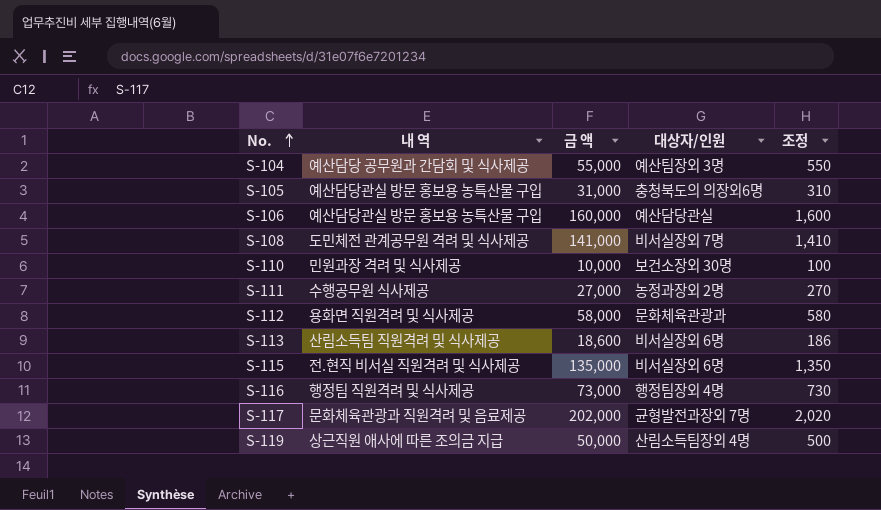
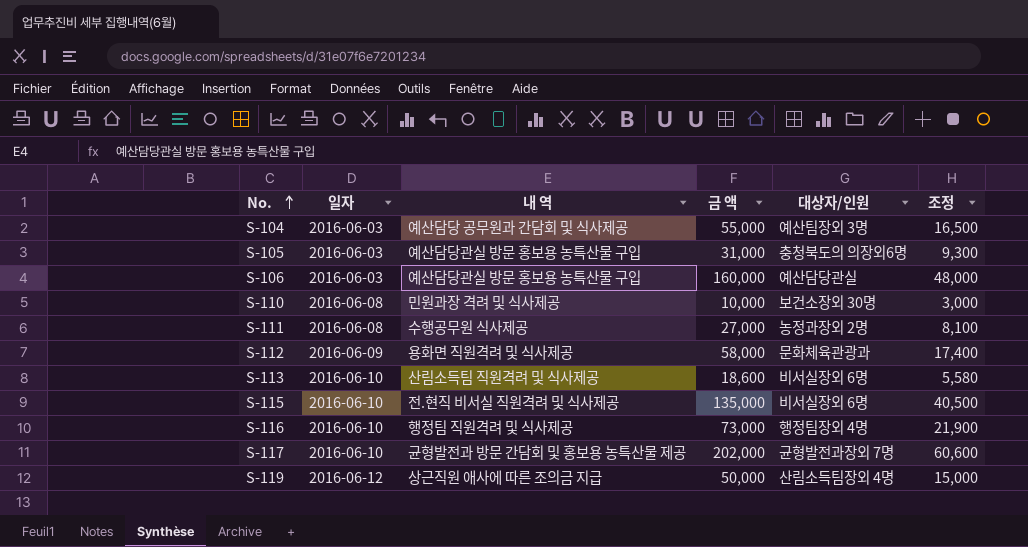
column 일자 | position: none -> 2
column 조정 | formula: [금 액] * 0.01 -> [금 액] * 0.3
row S-108: 도민체전 관계공무원 격려 및 식사제공 | 141,000 | 비서실장외 7명 | 1,410 -> none
S-117 | 내 역: 문화체육관광과 직원격려 및 음료제공 -> 균형발전과 방문 간담회 및 홍보용 농특산물 제공

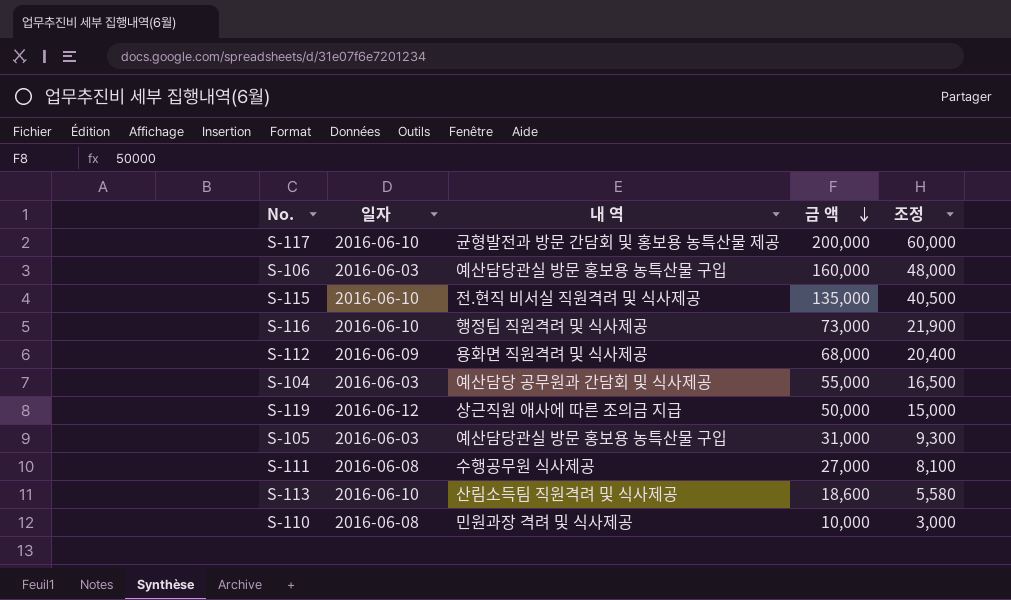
row order: No. ascending -> 금 액 descending
column 대상자/인원 | position: 5 -> none
S-117 | 금 액: 202,000 -> 200,000
S-117 | 조정: 60,600 -> 60,000
S-112 | 금 액: 58,000 -> 68,000
S-112 | 조정: 17,400 -> 20,400

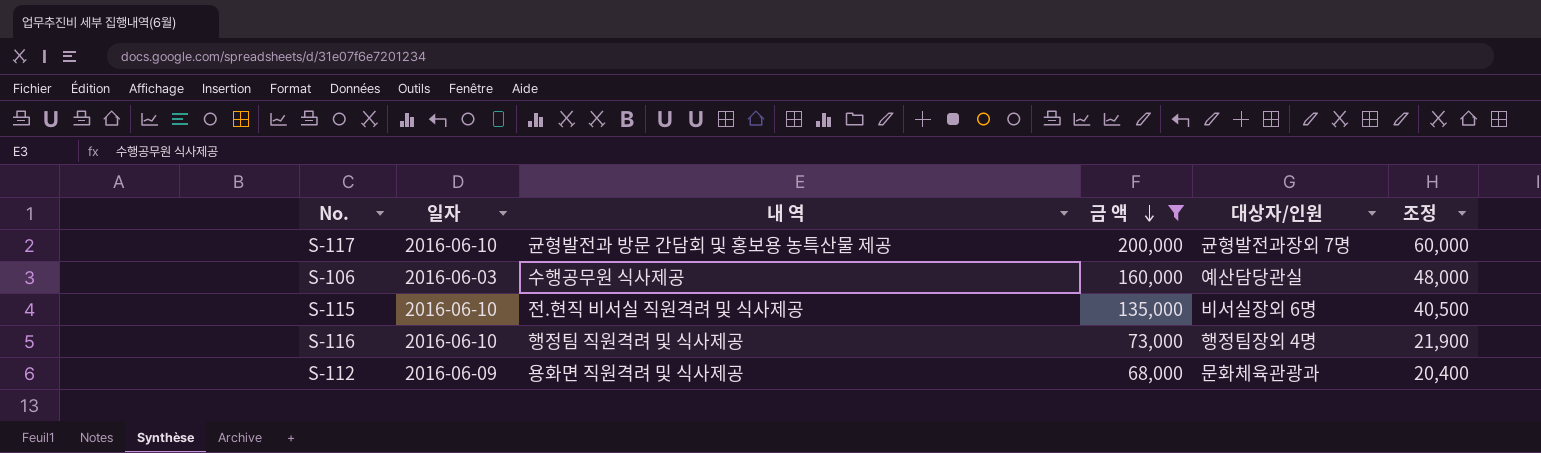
filter: none -> 금 액 >= 68,000
column 대상자/인원 | position: none -> 5
S-106 | 내 역: 예산담당관실 방문 홍보용 농특산물 구입 -> 수행공무원 식사제공

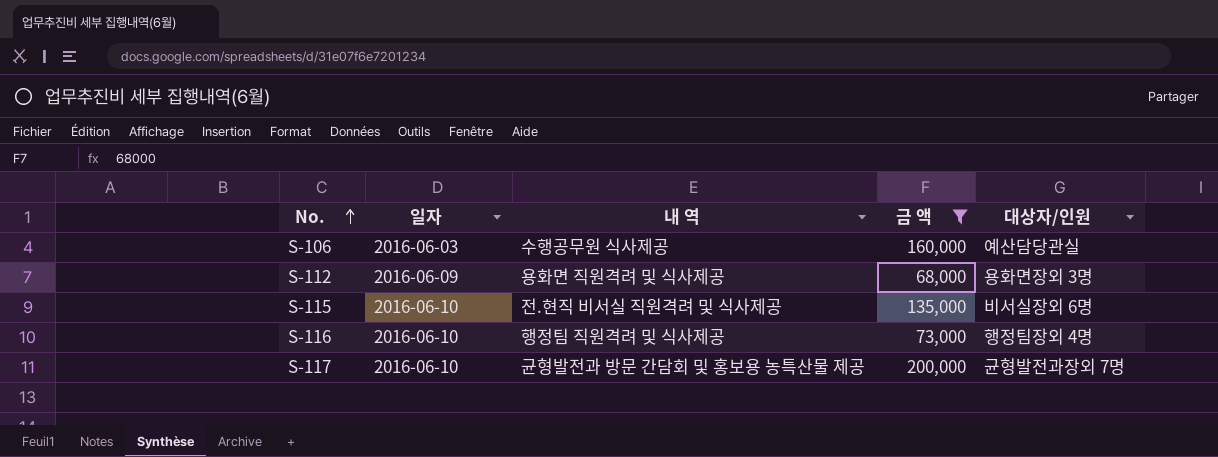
row order: 금 액 descending -> No. ascending
column 조정 | formula: [금 액] * 0.3 -> none
S-112 | 대상자/인원: 문화체육관광과 -> 용화면장외 3명

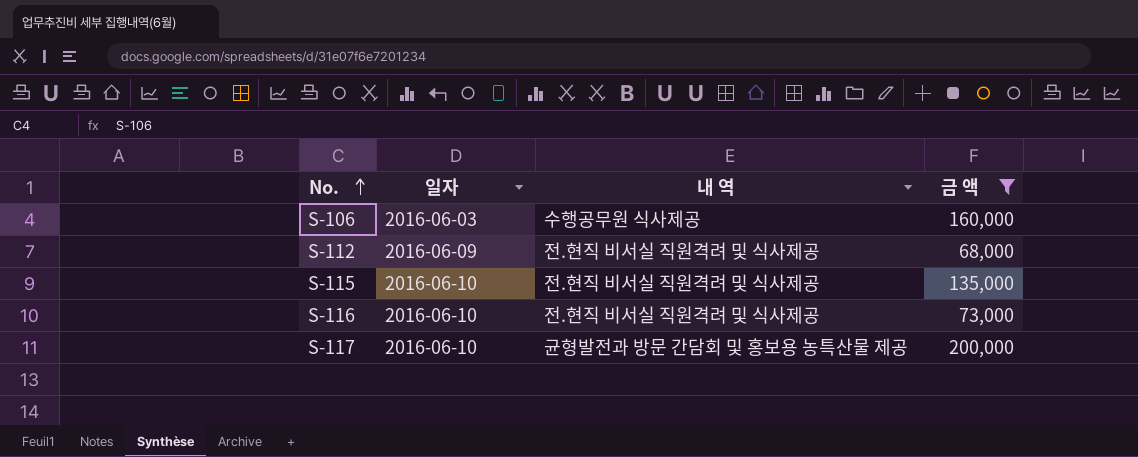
column 대상자/인원 | position: 5 -> none
S-112 | 내 역: 용화면 직원격려 및 식사제공 -> 전.현직 비서실 직원격려 및 식사제공
S-116 | 내 역: 행정팀 직원격려 및 식사제공 -> 전.현직 비서실 직원격려 및 식사제공

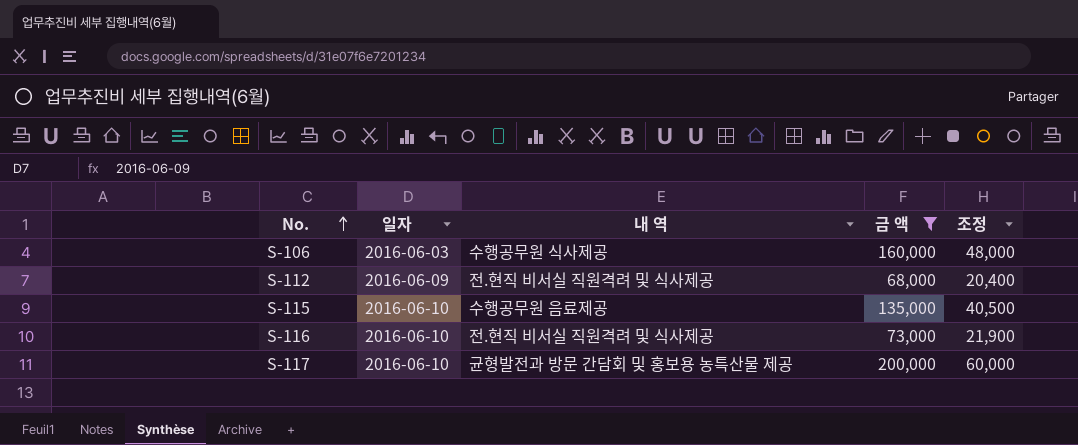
column 조정 | formula: none -> [금 액] * 0.3
S-115 | 내 역: 전.현직 비서실 직원격려 및 식사제공 -> 수행공무원 음료제공

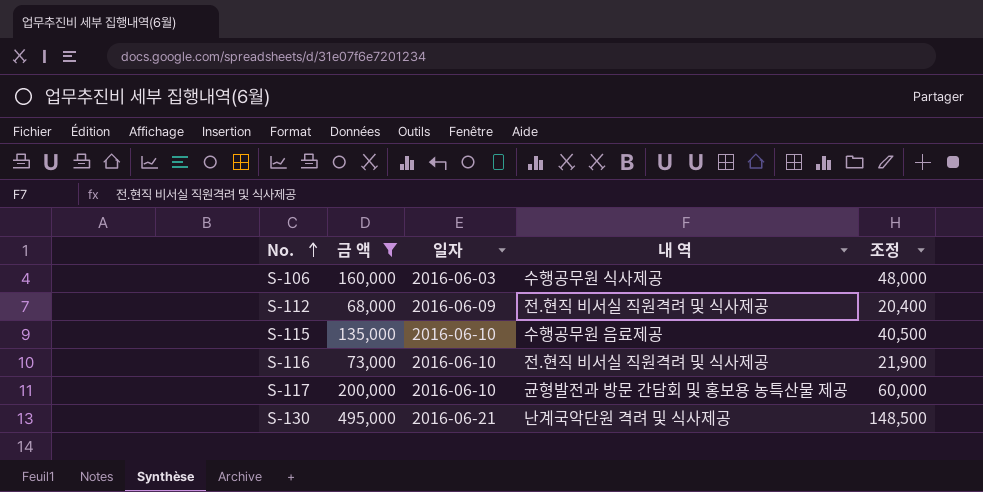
column 금 액 | position: 4 -> 2
row S-130: none -> 495,000 | 2016-06-21 | 난계국악단원 격려 및 식사제공 | 148,500

